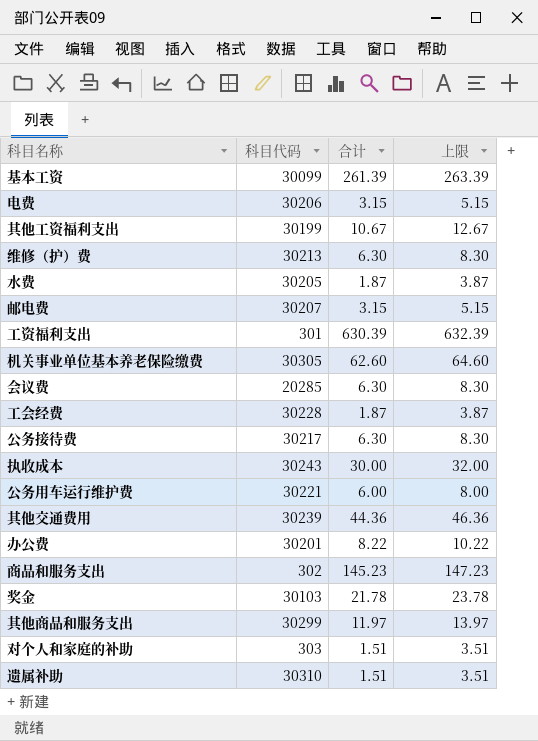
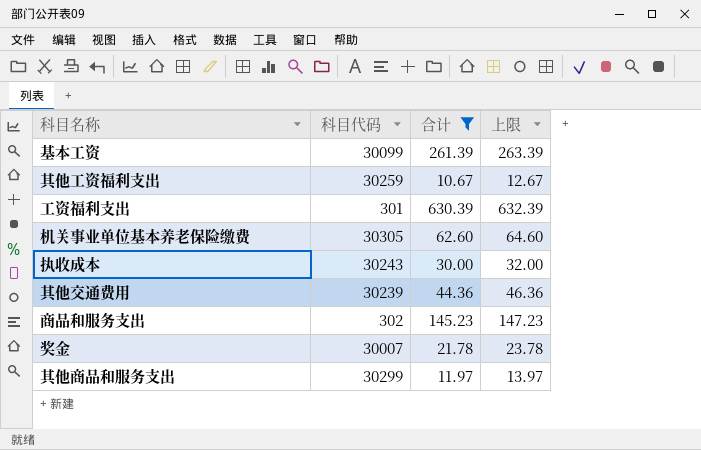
filter: none -> 合计 >= 10.67
其他工资福利支出 | 科目代码: 30199 -> 30259
奖金 | 科目代码: 30103 -> 30007

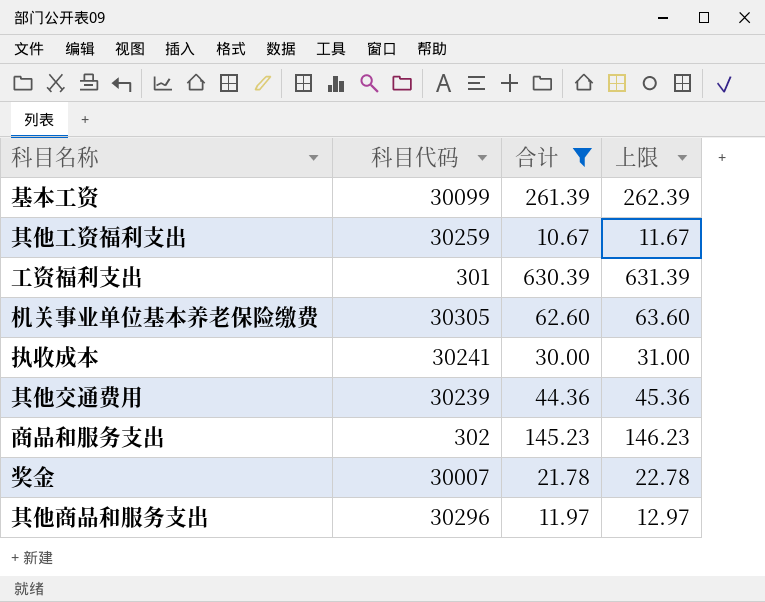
column 上限 | formula: [合计] + 2 -> [合计] + 1
执收成本 | 科目代码: 30243 -> 30241
其他商品和服务支出 | 科目代码: 30299 -> 30296

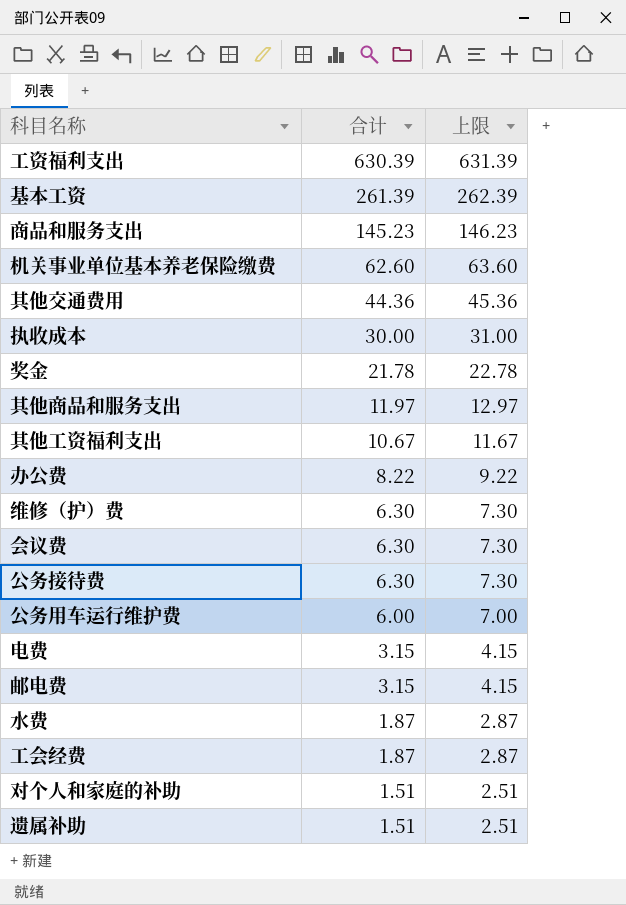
filter: 合计 >= 10.67 -> none
row order: none -> 合计 descending
column 科目代码 | position: 2 -> none

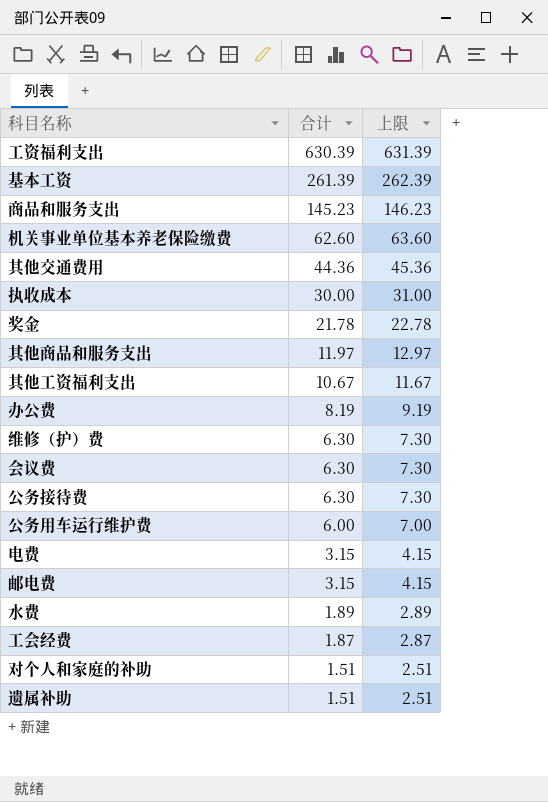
办公费 | 合计: 8.22 -> 8.19
办公费 | 上限: 9.22 -> 9.19
水费 | 合计: 1.87 -> 1.89
水费 | 上限: 2.87 -> 2.89

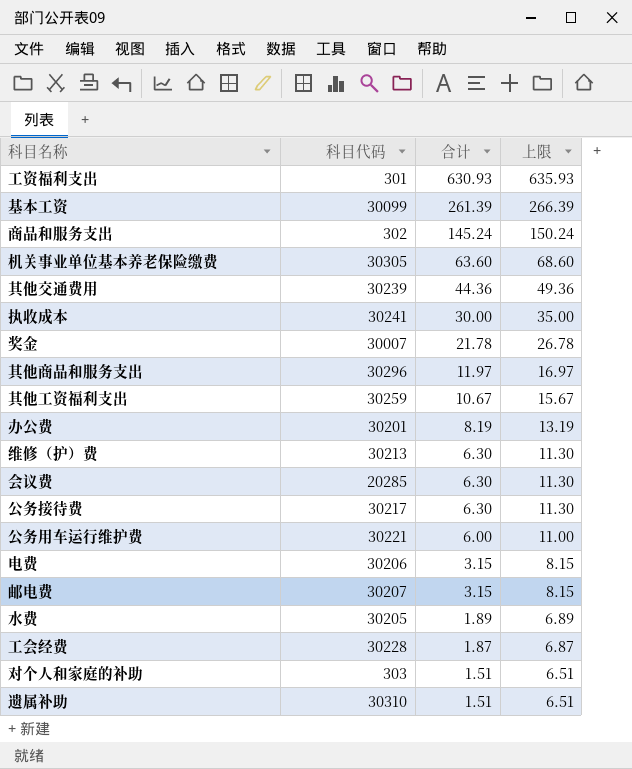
column 科目代码 | position: none -> 2
column 上限 | formula: [合计] + 1 -> [合计] + 5
工资福利支出 | 合计: 630.39 -> 630.93
商品和服务支出 | 合计: 145.23 -> 145.24
机关事业单位基本养老保险缴费 | 合计: 62.60 -> 63.60

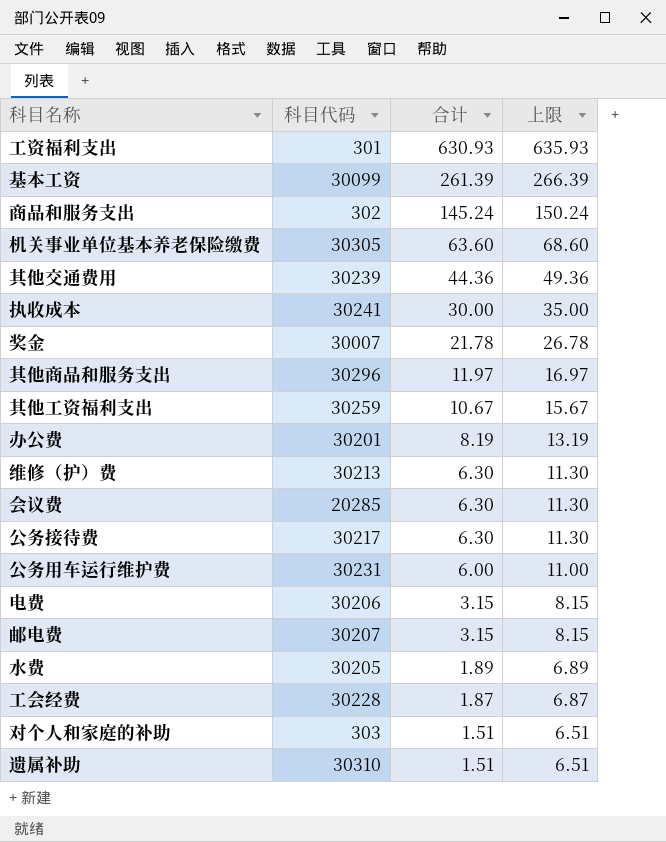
公务用车运行维护费 | 科目代码: 30221 -> 30231

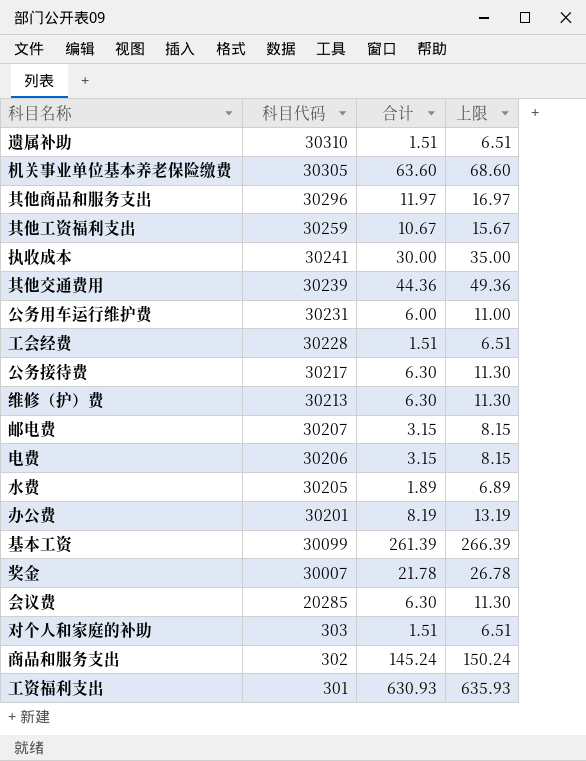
row order: 合计 descending -> 科目代码 descending
工会经费 | 合计: 1.87 -> 1.51
工会经费 | 上限: 6.87 -> 6.51

